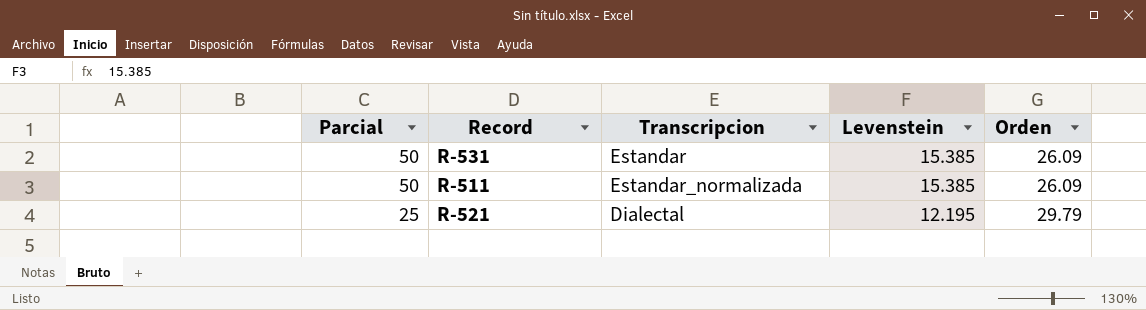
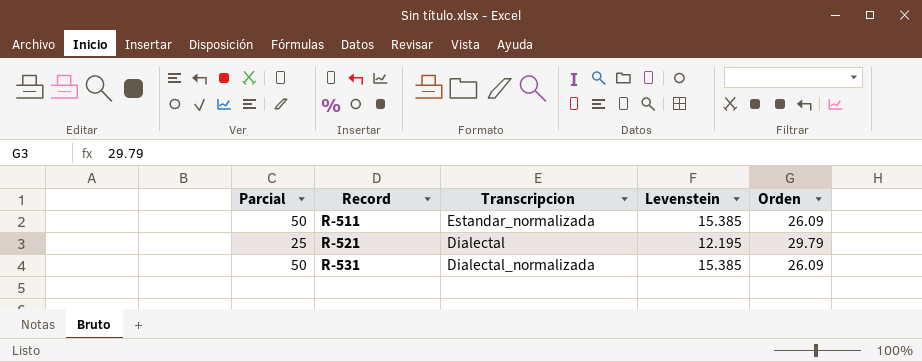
row order: Parcial descending -> Record ascending
R-531 | Transcripcion: Estandar -> Dialectal_normalizada

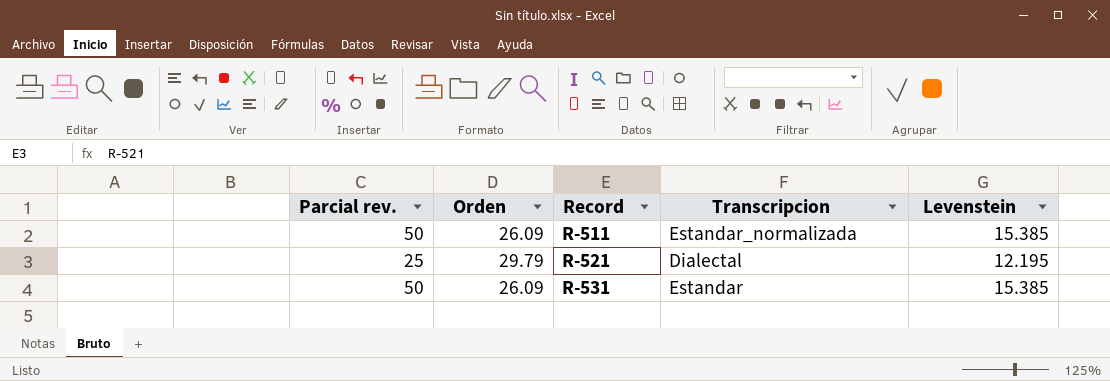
column name: Parcial -> Parcial rev.
column Orden | position: 5 -> 2
R-531 | Transcripcion: Dialectal_normalizada -> Estandar

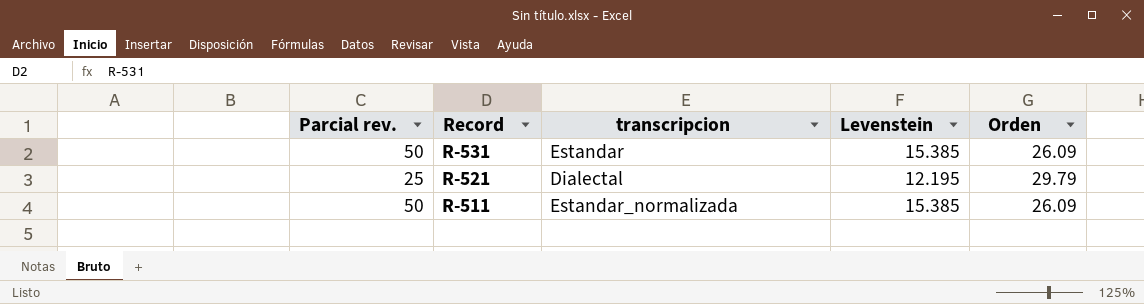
row order: Record ascending -> Record descending
column name: Transcripcion -> transcripcion
column Orden | position: 2 -> 5

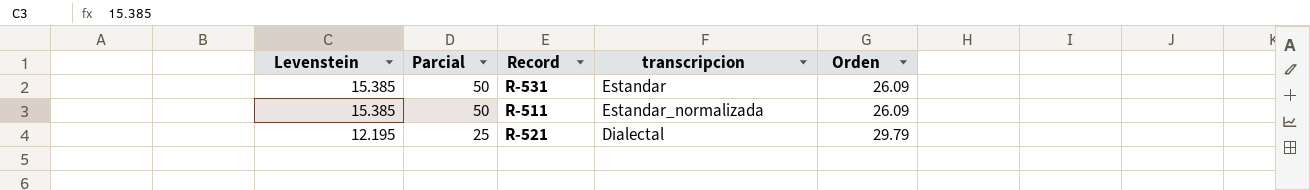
row order: Record descending -> Levenstein descending
column Levenstein | position: 4 -> 1
column name: Parcial rev. -> Parcial

